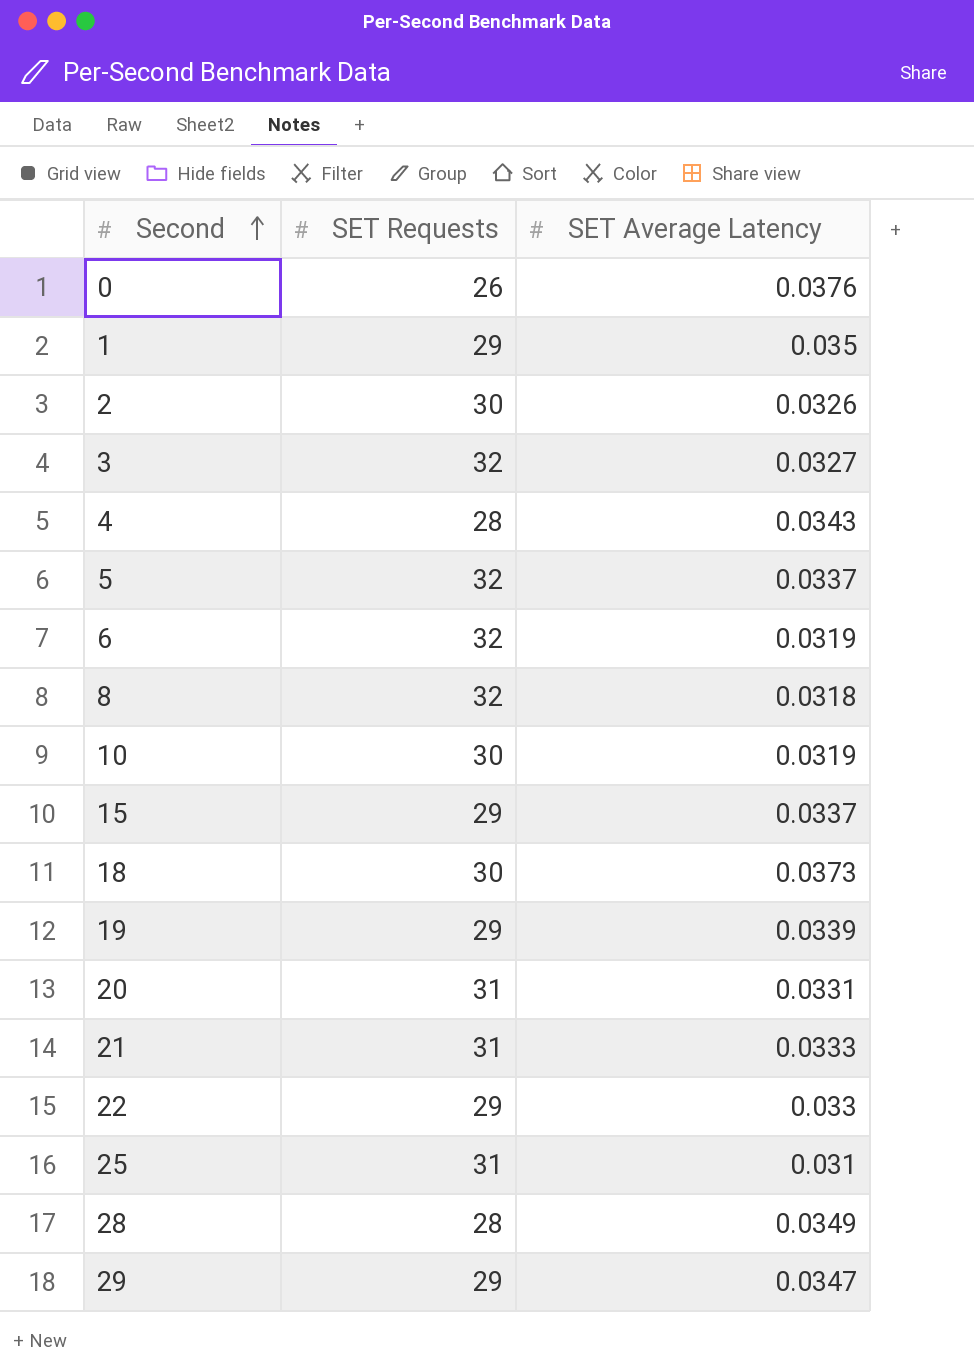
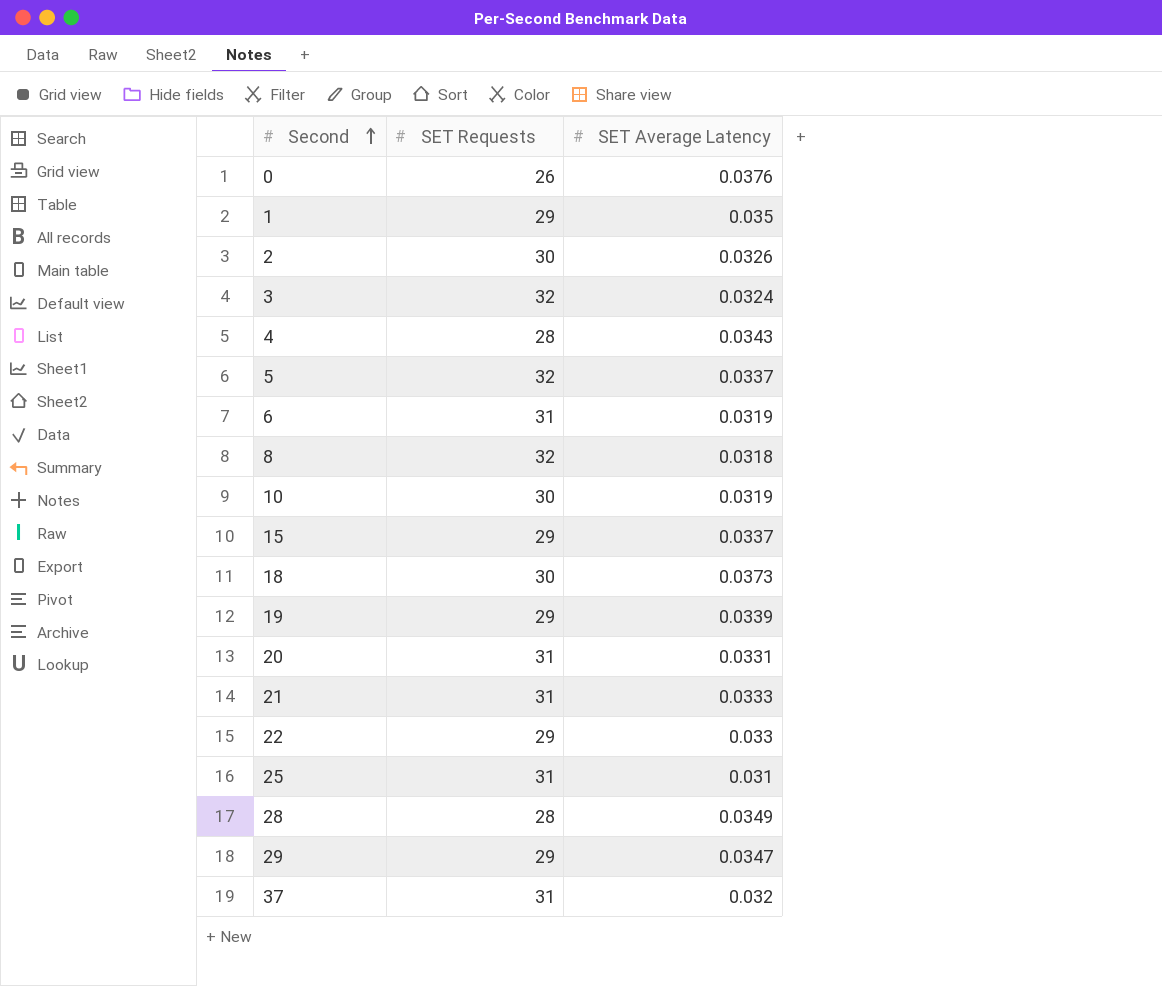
3 | SET Average Latency: 0.0327 -> 0.0324
6 | SET Requests: 32 -> 31
row 37: none -> 31 | 0.032

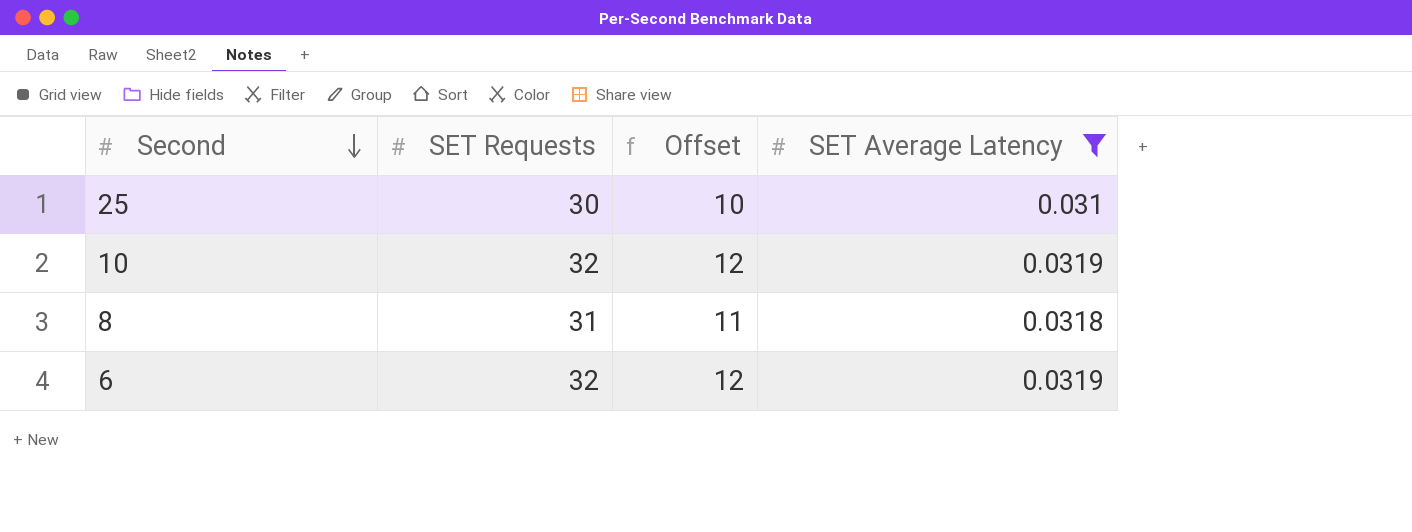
filter: none -> SET Average Latency <= 0.0319
row order: Second ascending -> Second descending
column Offset | formula: none -> [SET Requests] - 20
25 | SET Requests: 31 -> 30
10 | SET Requests: 30 -> 32
8 | SET Requests: 32 -> 31
6 | SET Requests: 31 -> 32

